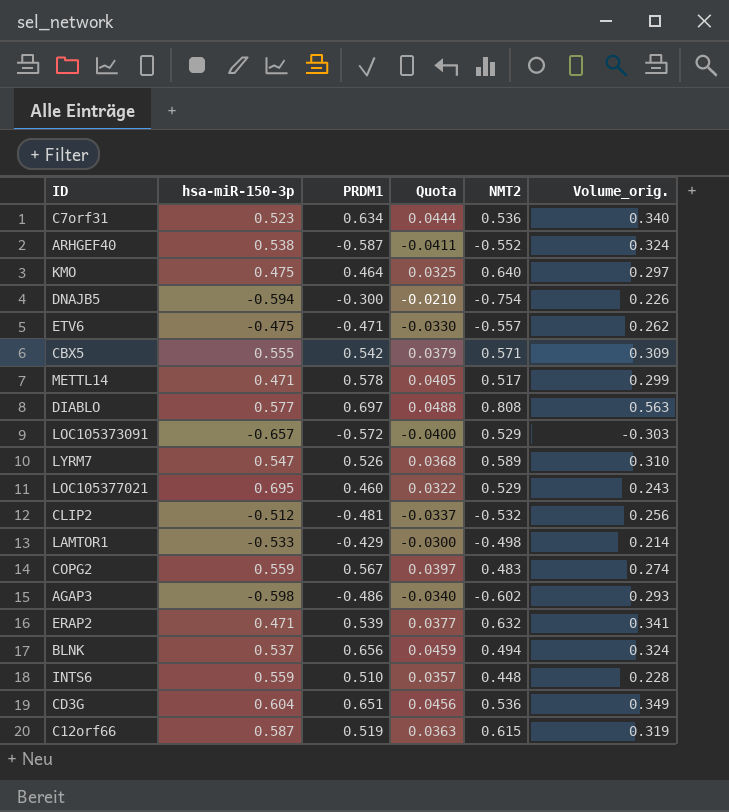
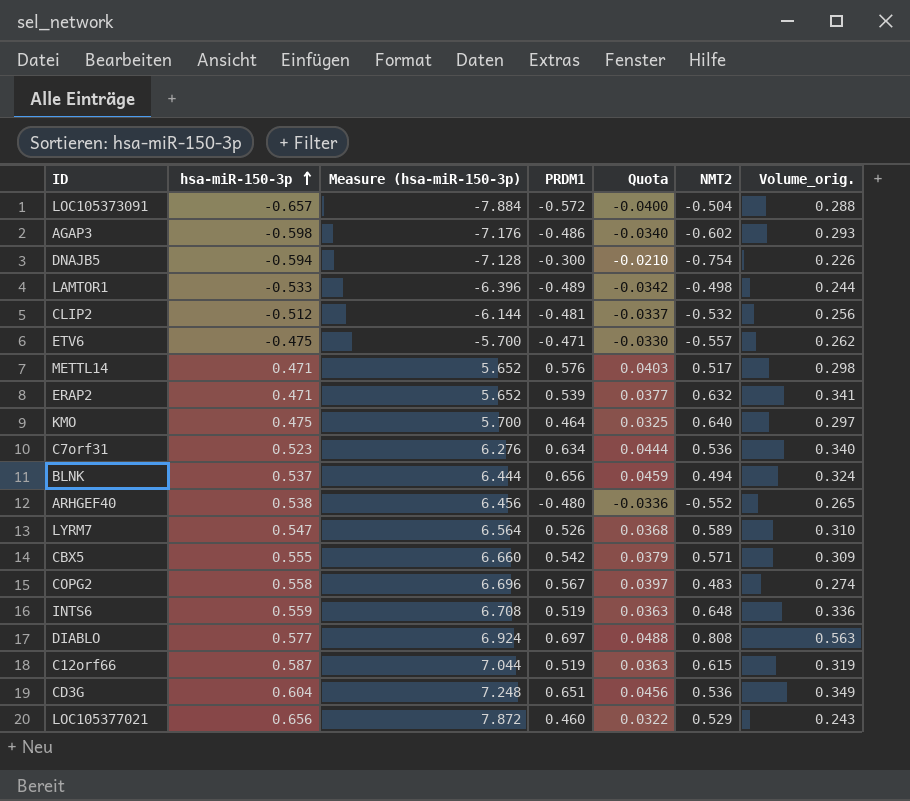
row order: none -> hsa-miR-150-3p ascending
column Measure (hsa-miR-150-3p) | formula: none -> [hsa-miR-150-3p] * 12
LOC105373091 | NMT2: 0.529 -> -0.504
LOC105373091 | Volume_orig.: -0.303 -> 0.288
LAMTOR1 | PRDM1: -0.429 -> -0.489
LAMTOR1 | Quota: -0.0300 -> -0.0342
LAMTOR1 | Volume_orig.: 0.214 -> 0.244
METTL14 | PRDM1: 0.578 -> 0.576
METTL14 | Quota: 0.0405 -> 0.0403
METTL14 | Volume_orig.: 0.299 -> 0.298
ARHGEF40 | PRDM1: -0.587 -> -0.480
ARHGEF40 | Quota: -0.0411 -> -0.0336
ARHGEF40 | Volume_orig.: 0.324 -> 0.265
COPG2 | hsa-miR-150-3p: 0.559 -> 0.558
INTS6 | PRDM1: 0.510 -> 0.519
INTS6 | Quota: 0.0357 -> 0.0363
INTS6 | NMT2: 0.448 -> 0.648
INTS6 | Volume_orig.: 0.228 -> 0.336
LOC105377021 | hsa-miR-150-3p: 0.695 -> 0.656

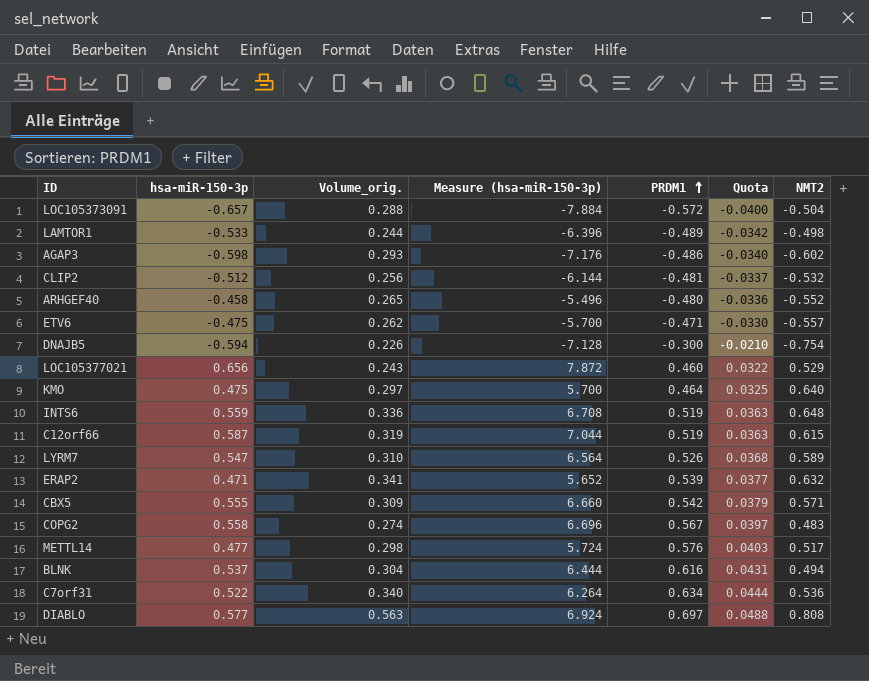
row order: hsa-miR-150-3p ascending -> PRDM1 ascending
column Volume_orig. | position: 7 -> 3
row CD3G: 0.604 | 7.248 | 0.651 | 0.0456 | 0.536 | 0.349 -> none
ARHGEF40 | hsa-miR-150-3p: 0.538 -> -0.458
ARHGEF40 | Measure (hsa-miR-150-3p): 6.456 -> -5.496
METTL14 | hsa-miR-150-3p: 0.471 -> 0.477
METTL14 | Measure (hsa-miR-150-3p): 5.652 -> 5.724
BLNK | Volume_orig.: 0.324 -> 0.304
BLNK | PRDM1: 0.656 -> 0.616
BLNK | Quota: 0.0459 -> 0.0431
C7orf31 | hsa-miR-150-3p: 0.523 -> 0.522
C7orf31 | Measure (hsa-miR-150-3p): 6.276 -> 6.264

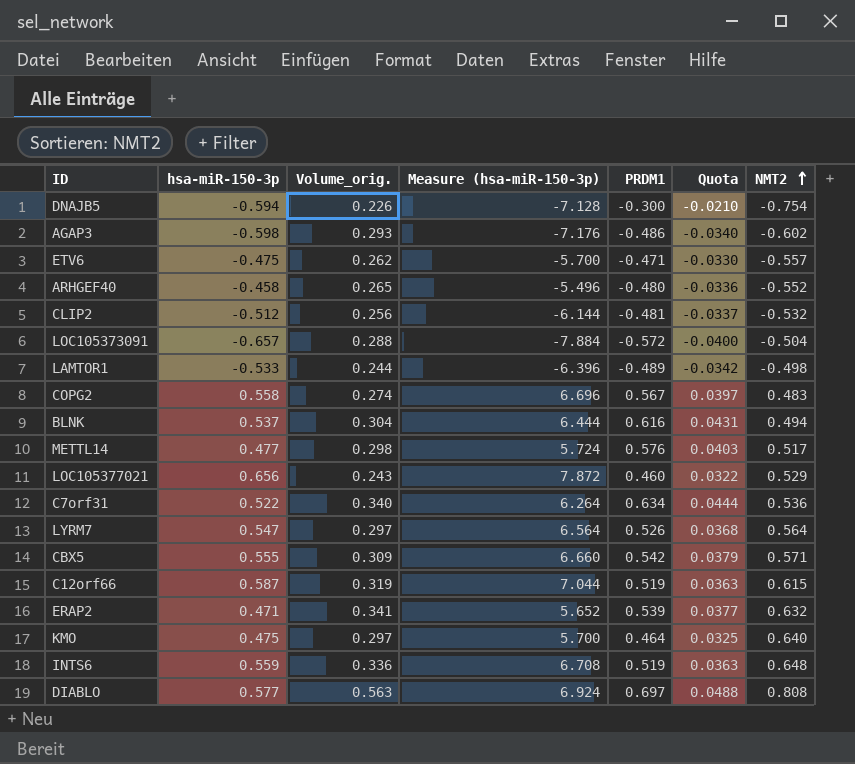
row order: PRDM1 ascending -> NMT2 ascending
LYRM7 | Volume_orig.: 0.310 -> 0.297
LYRM7 | NMT2: 0.589 -> 0.564

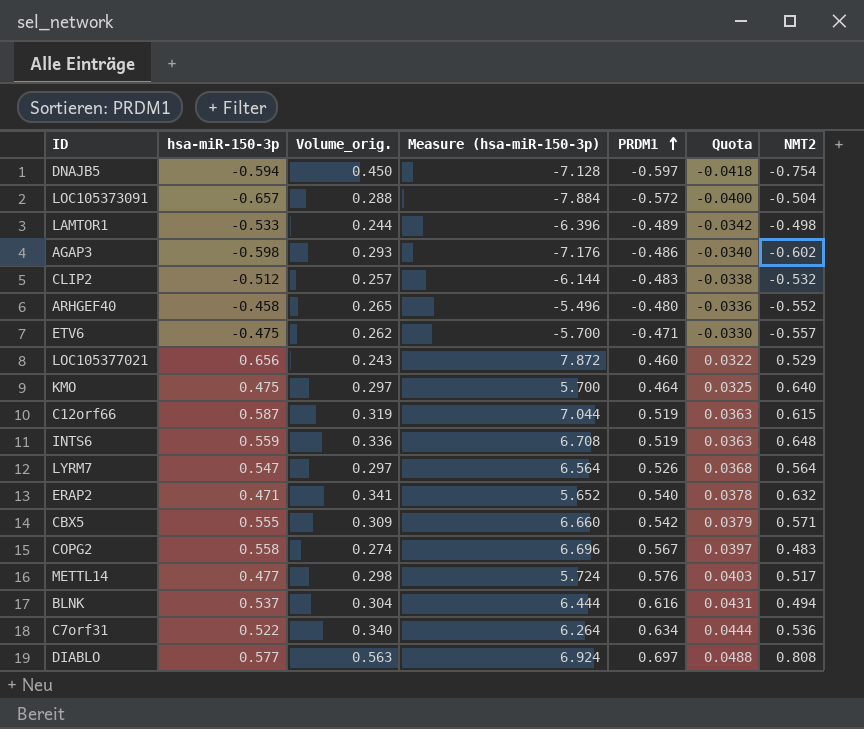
row order: NMT2 ascending -> PRDM1 ascending
DNAJB5 | Volume_orig.: 0.226 -> 0.450
DNAJB5 | PRDM1: -0.300 -> -0.597
DNAJB5 | Quota: -0.0210 -> -0.0418
CLIP2 | Volume_orig.: 0.256 -> 0.257
CLIP2 | PRDM1: -0.481 -> -0.483
CLIP2 | Quota: -0.0337 -> -0.0338
ERAP2 | PRDM1: 0.539 -> 0.540
ERAP2 | Quota: 0.0377 -> 0.0378

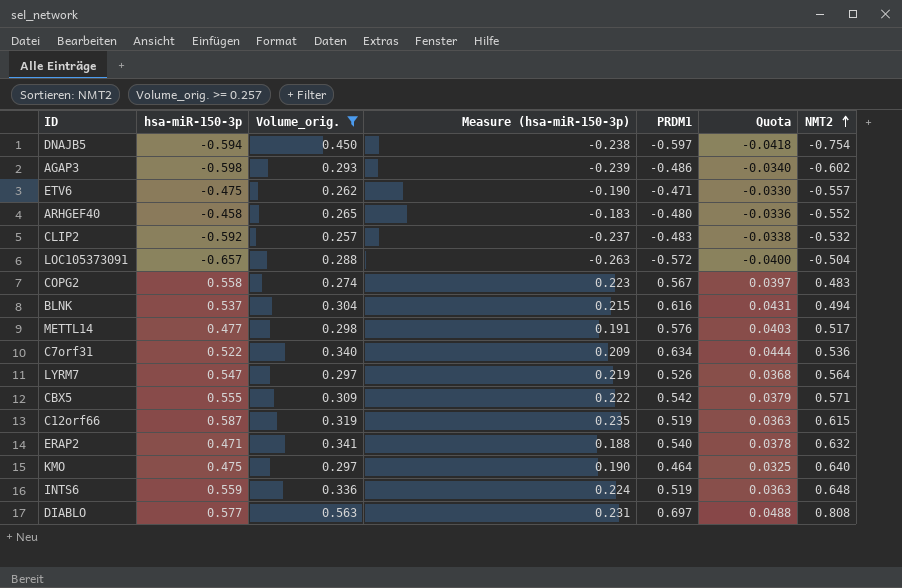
filter: none -> Volume_orig. >= 0.257
row order: PRDM1 ascending -> NMT2 ascending
column Measure (hsa-miR-150-3p) | formula: [hsa-miR-150-3p] * 12 -> [hsa-miR-150-3p] * 0.4
CLIP2 | hsa-miR-150-3p: -0.512 -> -0.592

